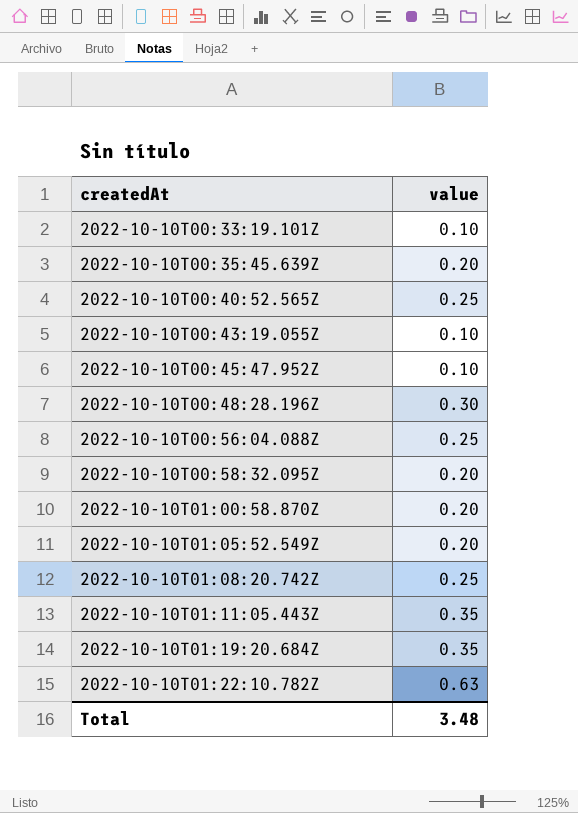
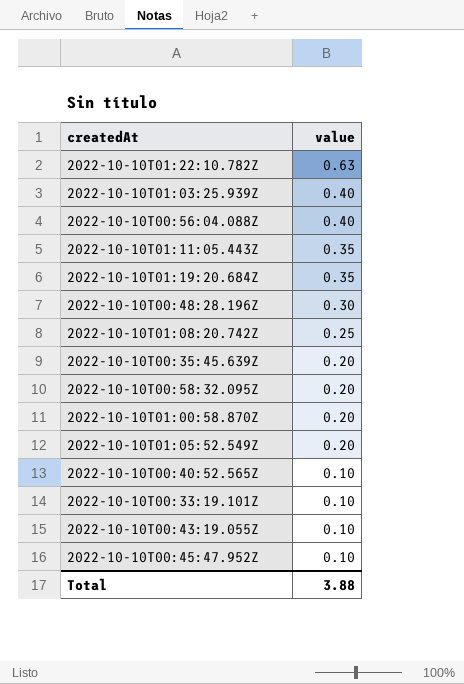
row order: createdAt ascending -> value descending
row 2022-10-10T01:03:25.939Z: none -> 0.40
2022-10-10T00:56:04.088Z | value: 0.25 -> 0.40
2022-10-10T00:40:52.565Z | value: 0.25 -> 0.10
Total | value: 3.48 -> 3.88

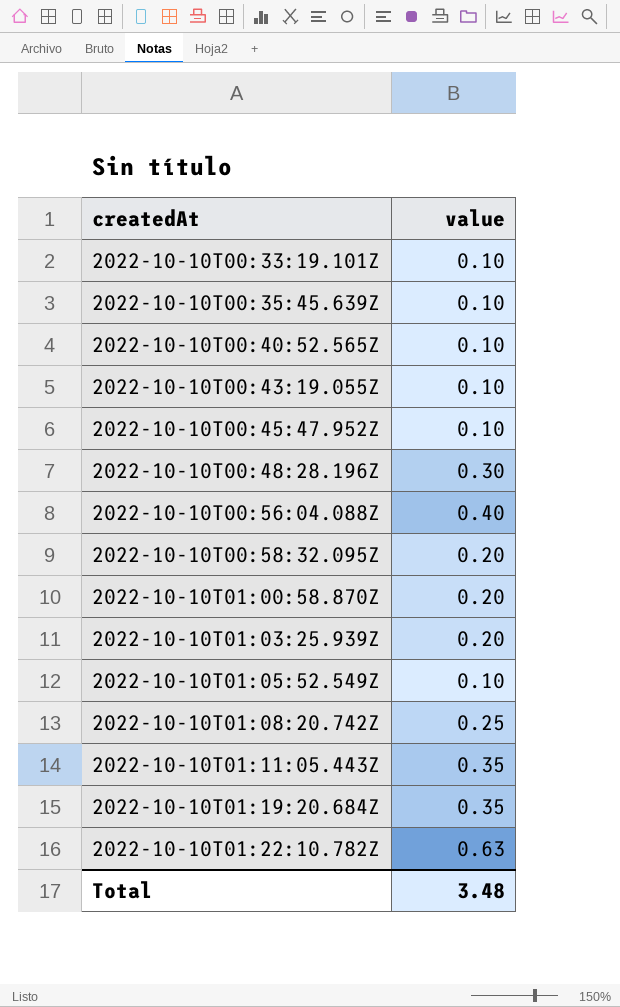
row order: value descending -> createdAt ascending
2022-10-10T00:35:45.639Z | value: 0.20 -> 0.10
2022-10-10T01:03:25.939Z | value: 0.40 -> 0.20
2022-10-10T01:05:52.549Z | value: 0.20 -> 0.10
Total | value: 3.88 -> 3.48

